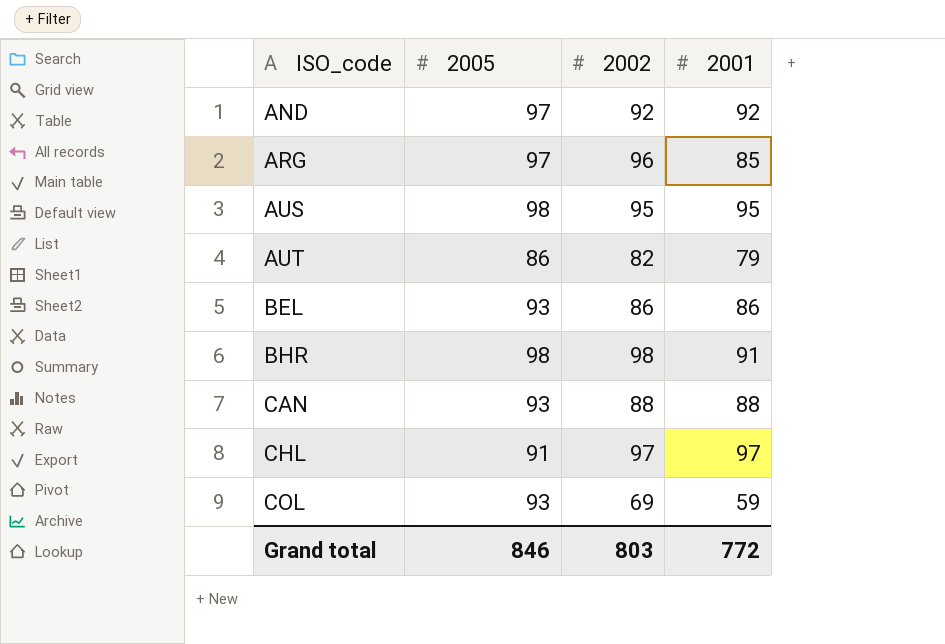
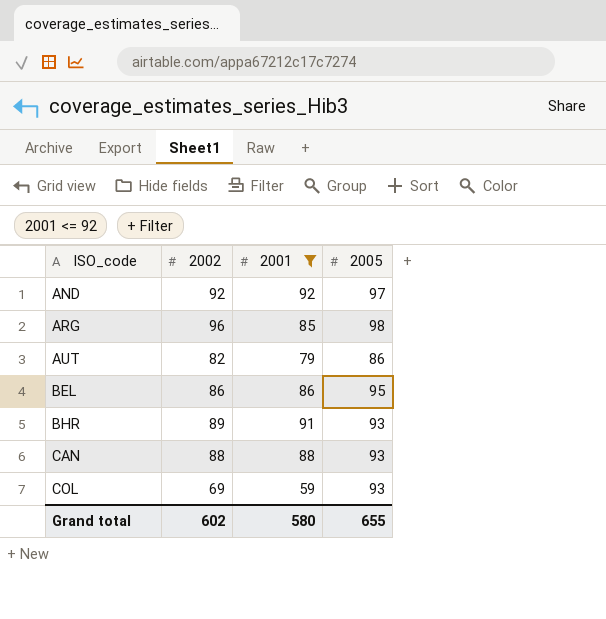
filter: none -> 2001 <= 92
column 2005 | position: 2 -> 4
ARG | 2005: 97 -> 98
BEL | 2005: 93 -> 95
BHR | 2002: 98 -> 89
BHR | 2005: 98 -> 93
Grand total | 2002: 803 -> 602
Grand total | 2001: 772 -> 580
Grand total | 2005: 846 -> 655

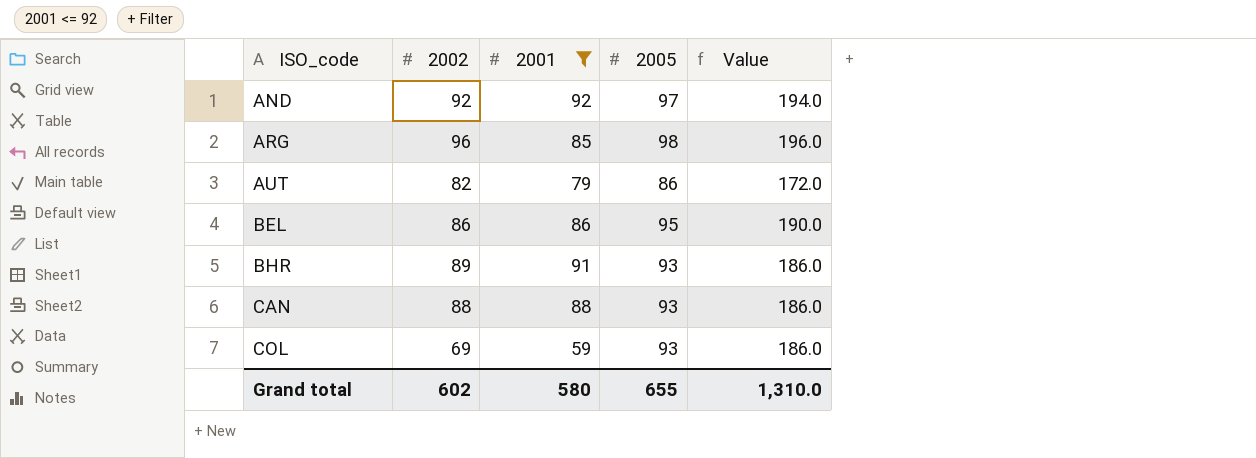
column Value | formula: none -> [2005] * 2

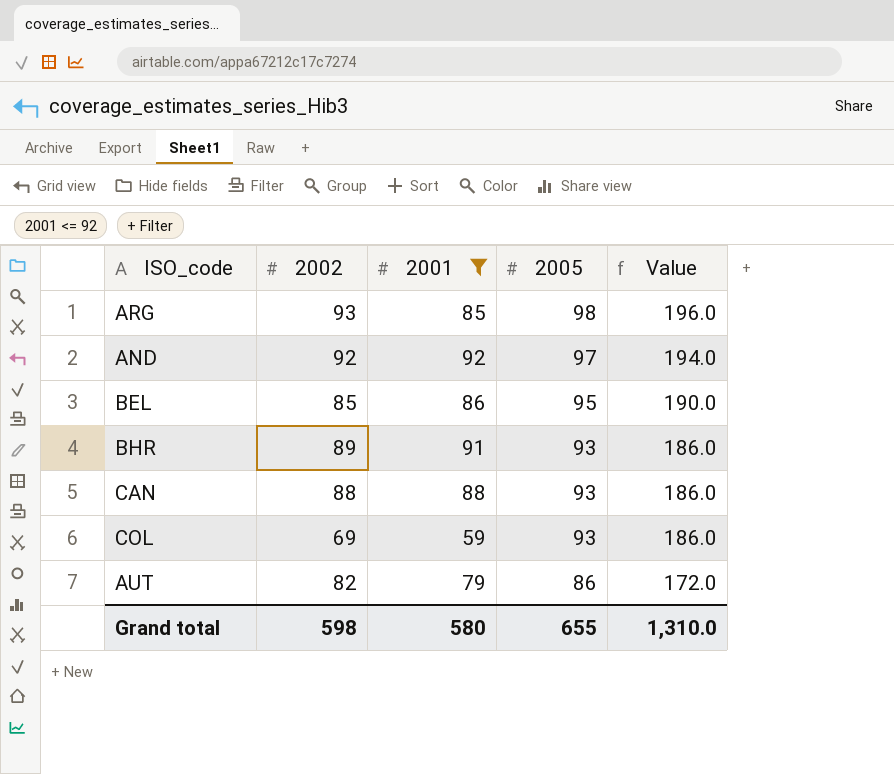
row order: ISO_code ascending -> 2005 descending
ARG | 2002: 96 -> 93
BEL | 2002: 86 -> 85
Grand total | 2002: 602 -> 598

